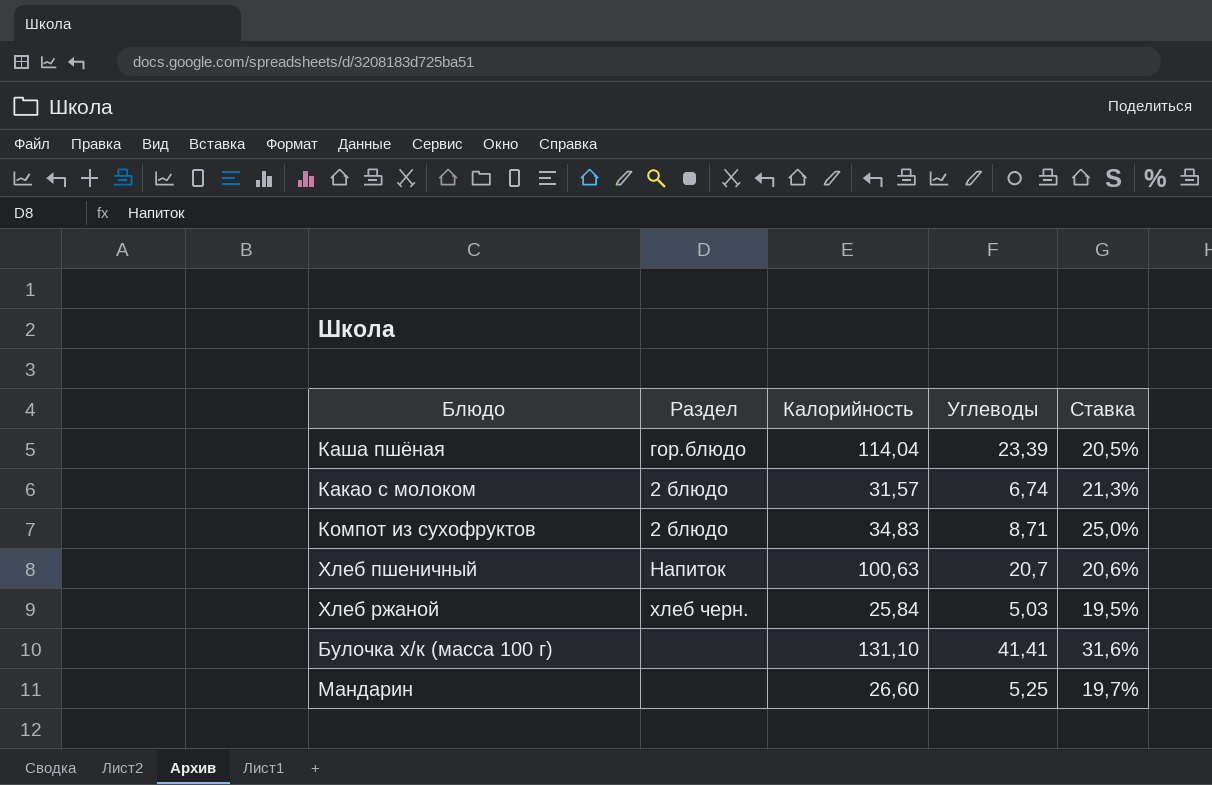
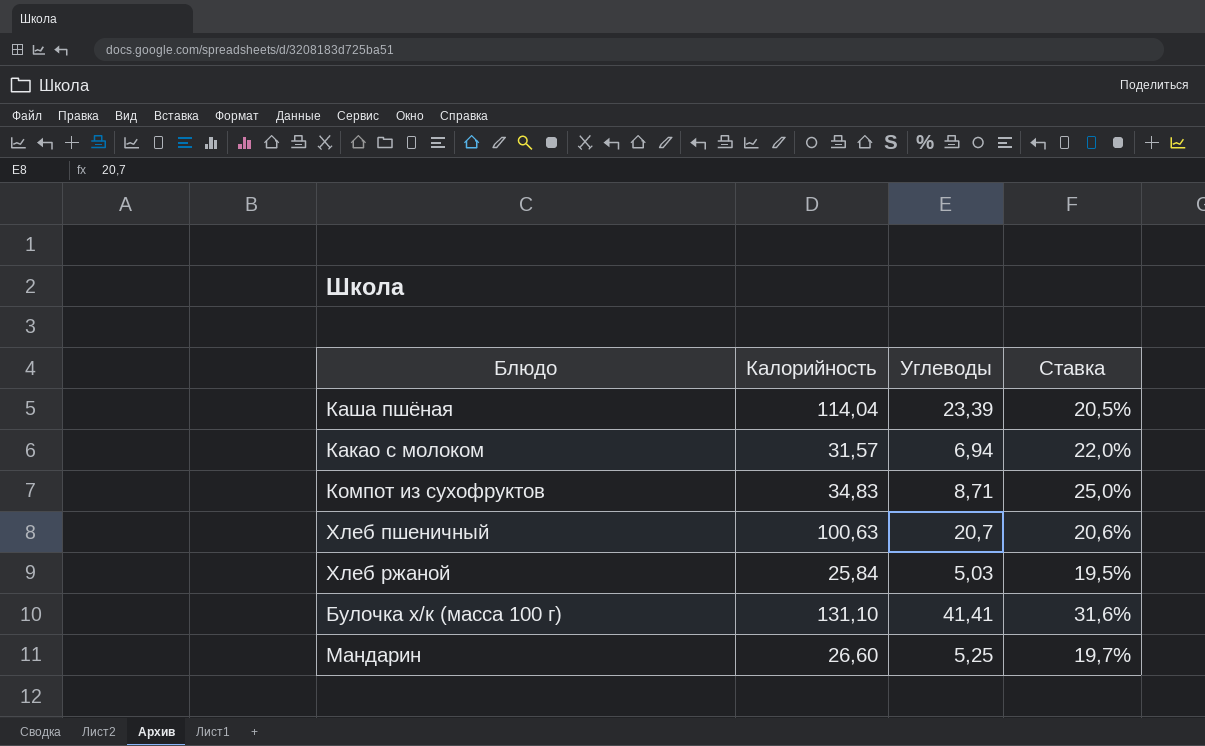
column Раздел | position: 2 -> none
Какао с молоком | Углеводы: 6,74 -> 6,94
Какао с молоком | Ставка: 21,3% -> 22,0%

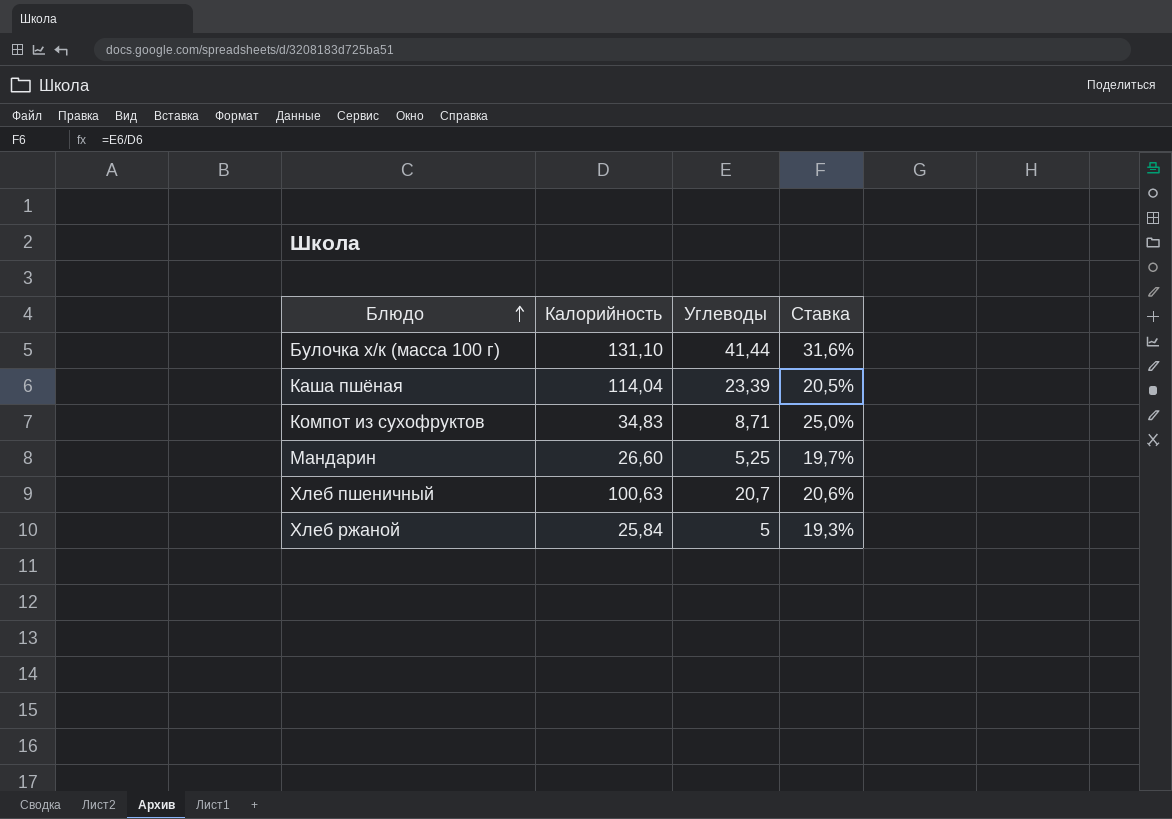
row order: none -> Блюдо ascending
row Какао с молоком: 31,57 | 6,94 | 22,0% -> none
Булочка х/к (масса 100 г) | Углеводы: 41,41 -> 41,44
Хлеб ржаной | Углеводы: 5,03 -> 5
Хлеб ржаной | Ставка: 19,5% -> 19,3%

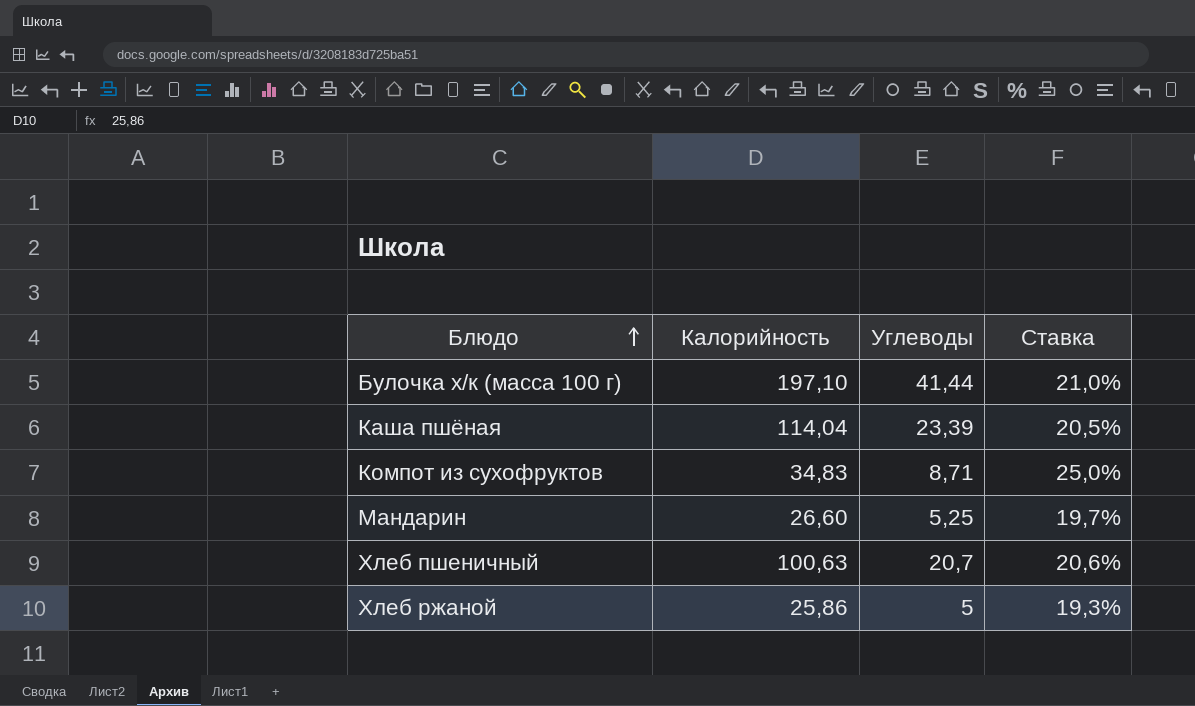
Булочка х/к (масса 100 г) | Калорийность: 131,10 -> 197,10
Булочка х/к (масса 100 г) | Ставка: 31,6% -> 21,0%
Хлеб ржаной | Калорийность: 25,84 -> 25,86

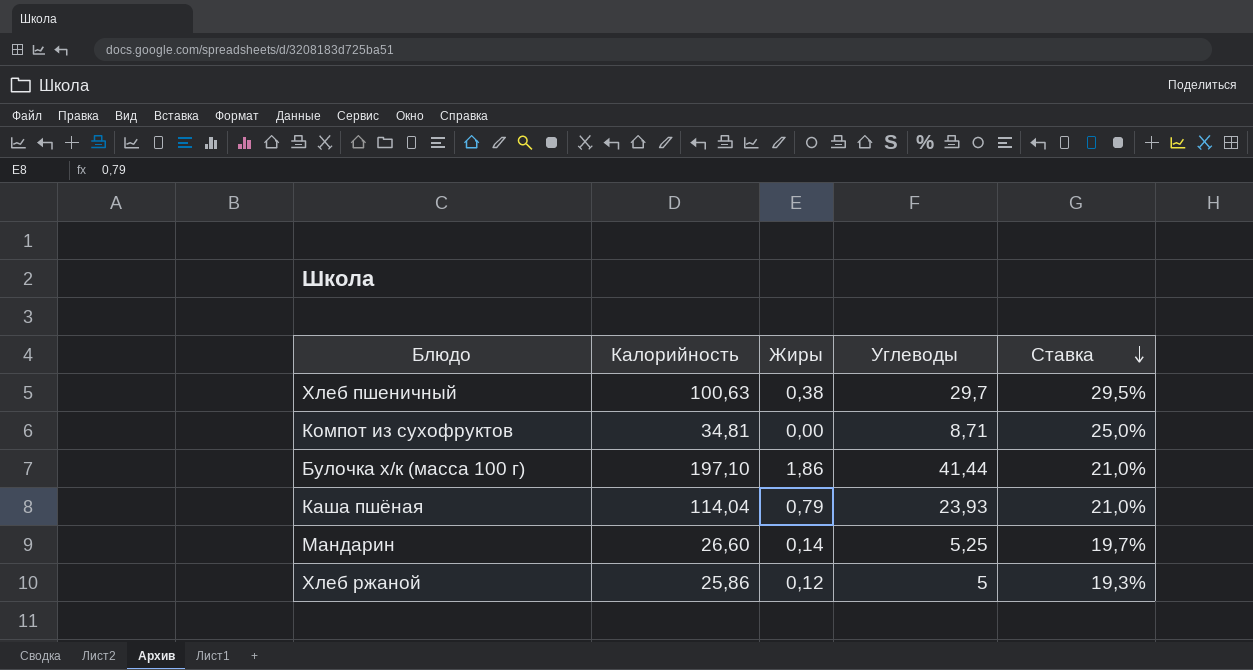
row order: Блюдо ascending -> Ставка descending
column Жиры | position: none -> 3
Хлеб пшеничный | Углеводы: 20,7 -> 29,7
Хлеб пшеничный | Ставка: 20,6% -> 29,5%
Компот из сухофруктов | Калорийность: 34,83 -> 34,81
Каша пшёная | Углеводы: 23,39 -> 23,93
Каша пшёная | Ставка: 20,5% -> 21,0%

